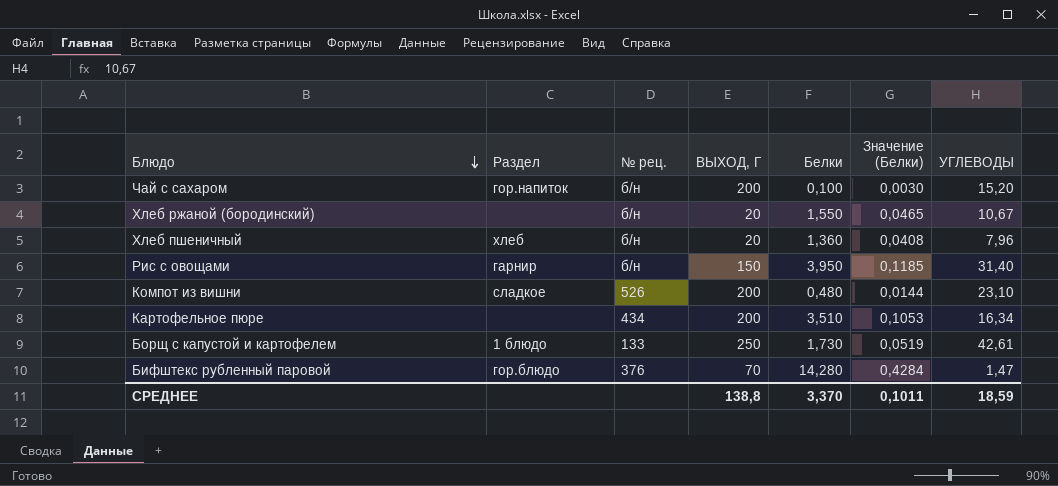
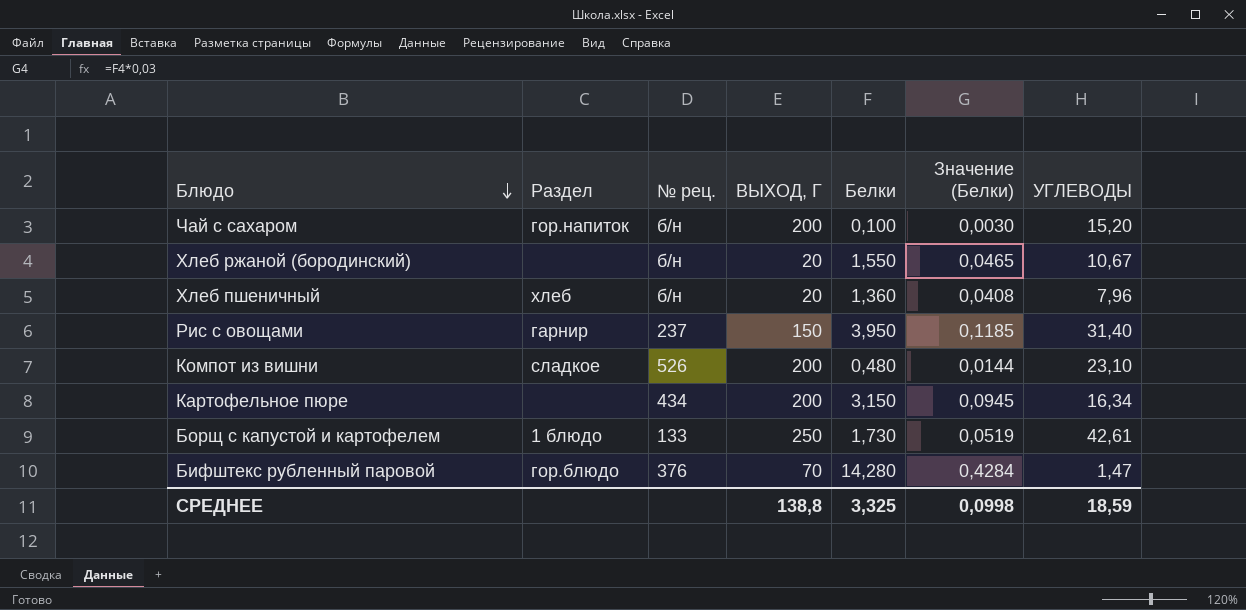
Рис с овощами | № рец.: б/н -> 237
Картофельное пюре | Белки: 3,510 -> 3,150
Картофельное пюре | Значение (Белки): 0,1053 -> 0,0945
СРЕДНЕЕ | Белки: 3,370 -> 3,325
СРЕДНЕЕ | Значение (Белки): 0,1011 -> 0,0998

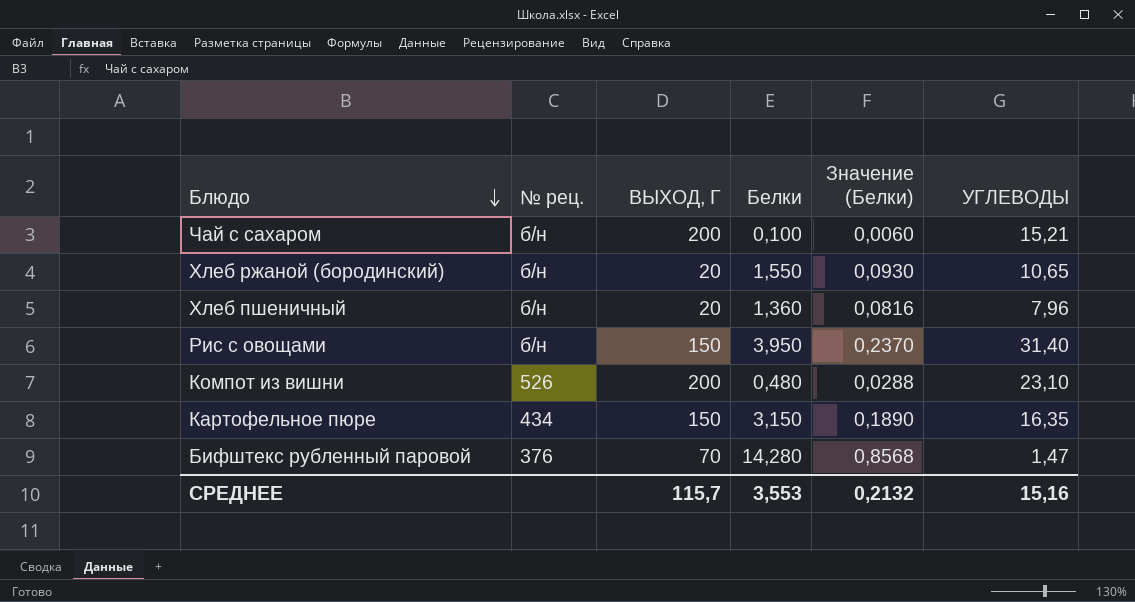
column Раздел | position: 2 -> none
column Значение (Белки) | formula: [Белки] * 0,03 -> [Белки] * 0,06
row Борщ с капустой и картофелем: 1 блюдо | 133 | 250 | 1,730 | 0,0519 | 42,61 -> none
Чай с сахаром | УГЛЕВОДЫ: 15,20 -> 15,21
Хлеб ржаной (бородинский) | УГЛЕВОДЫ: 10,67 -> 10,65
Рис с овощами | № рец.: 237 -> б/н
Картофельное пюре | ВЫХОД, Г: 200 -> 150
Картофельное пюре | УГЛЕВОДЫ: 16,34 -> 16,35
СРЕДНЕЕ | ВЫХОД, Г: 138,8 -> 115,7
СРЕДНЕЕ | Белки: 3,325 -> 3,553
СРЕДНЕЕ | Значение (Белки): 0,0998 -> 0,2132
СРЕДНЕЕ | УГЛЕВОДЫ: 18,59 -> 15,16

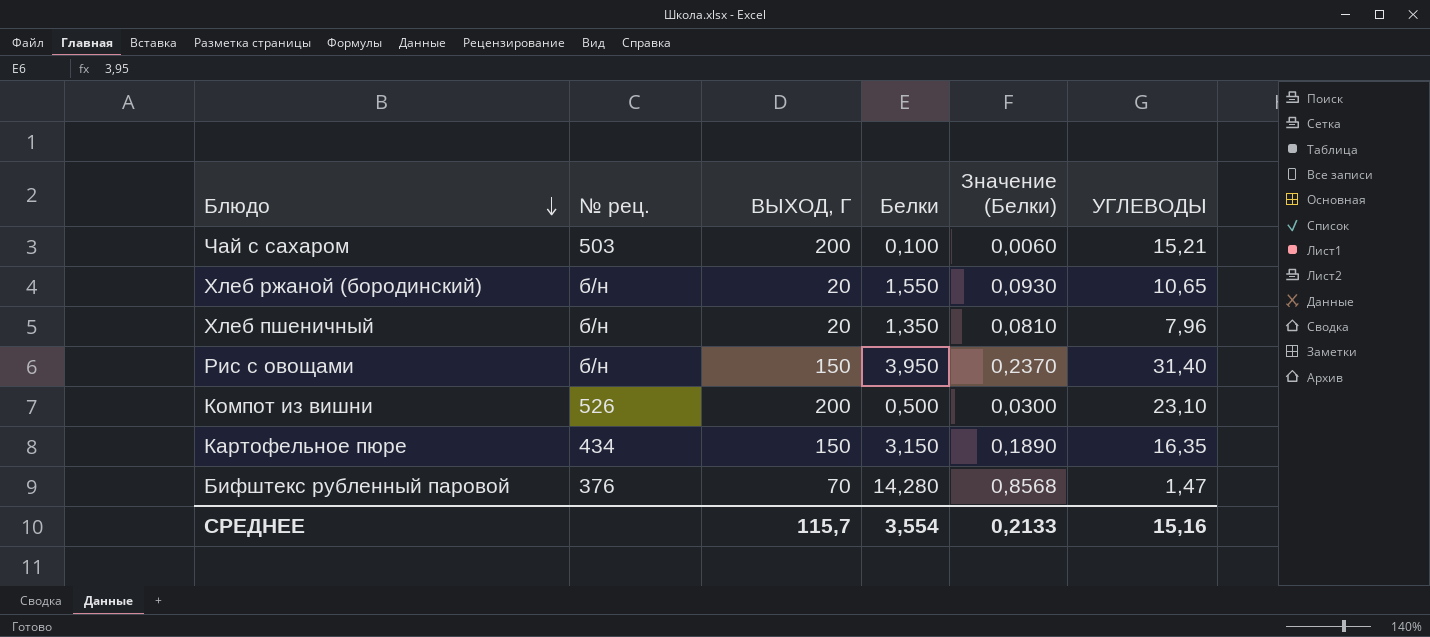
Чай с сахаром | № рец.: б/н -> 503
Хлеб пшеничный | Белки: 1,360 -> 1,350
Хлеб пшеничный | Значение (Белки): 0,0816 -> 0,0810
Компот из вишни | Белки: 0,480 -> 0,500
Компот из вишни | Значение (Белки): 0,0288 -> 0,0300
СРЕДНЕЕ | Белки: 3,553 -> 3,554
СРЕДНЕЕ | Значение (Белки): 0,2132 -> 0,2133

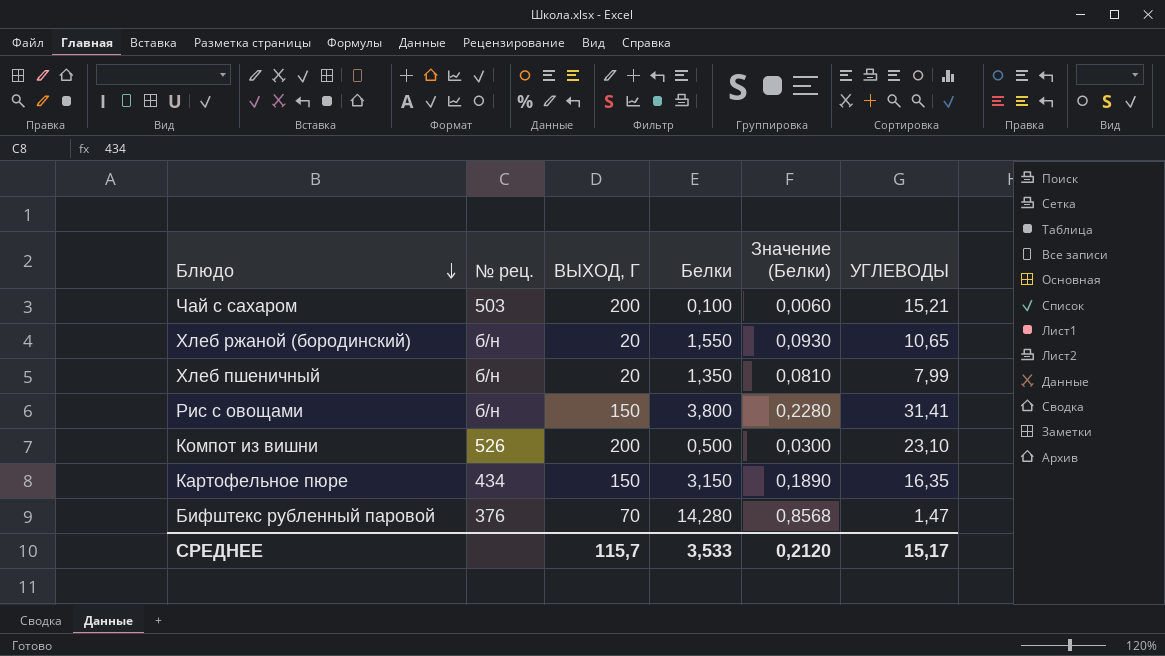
Хлеб пшеничный | УГЛЕВОДЫ: 7,96 -> 7,99
Рис с овощами | Белки: 3,950 -> 3,800
Рис с овощами | Значение (Белки): 0,2370 -> 0,2280
Рис с овощами | УГЛЕВОДЫ: 31,40 -> 31,41
СРЕДНЕЕ | Белки: 3,554 -> 3,533
СРЕДНЕЕ | Значение (Белки): 0,2133 -> 0,2120
СРЕДНЕЕ | УГЛЕВОДЫ: 15,16 -> 15,17

